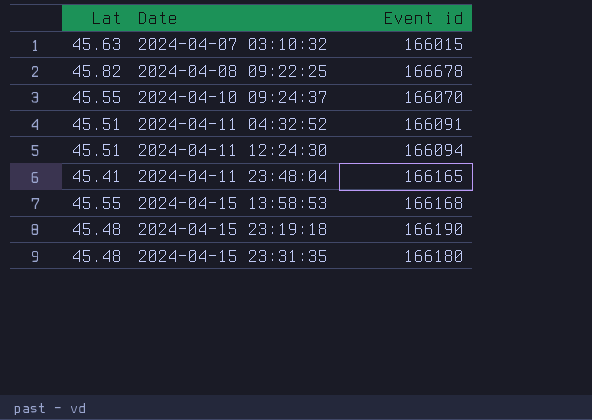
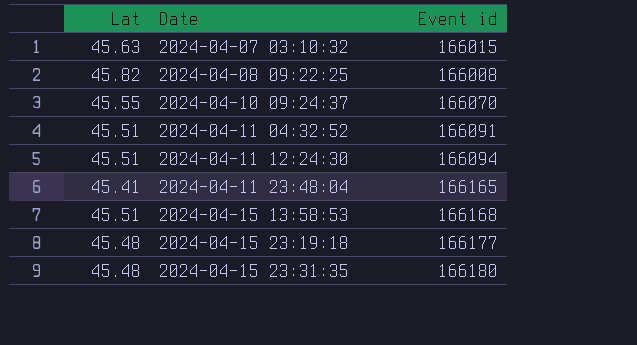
2024-04-08 09:22:25 | Event id: 166678 -> 166008
2024-04-15 13:58:53 | Lat: 45.55 -> 45.51
2024-04-15 23:19:18 | Event id: 166190 -> 166177

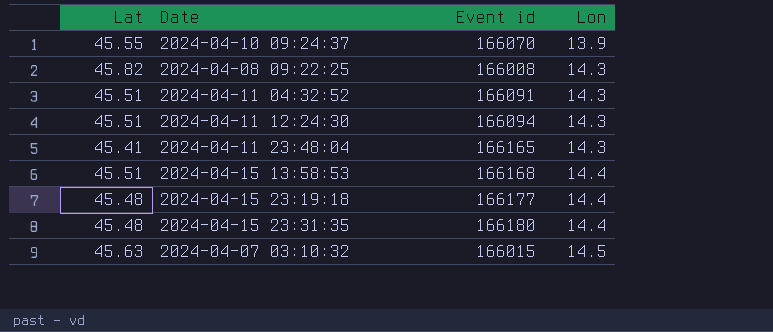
row order: Date ascending -> Lon ascending
column Lon | position: none -> 4

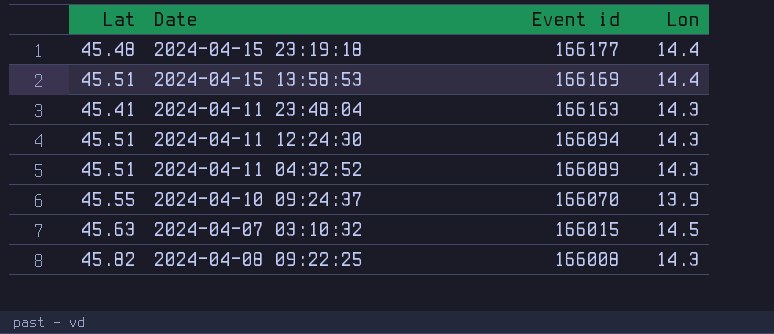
row order: Lon ascending -> Event id descending
row 2024-04-15 23:31:35: 45.48 | 166180 | 14.4 -> none
2024-04-15 13:58:53 | Event id: 166168 -> 166169
2024-04-11 23:48:04 | Event id: 166165 -> 166163
2024-04-11 04:32:52 | Event id: 166091 -> 166089

